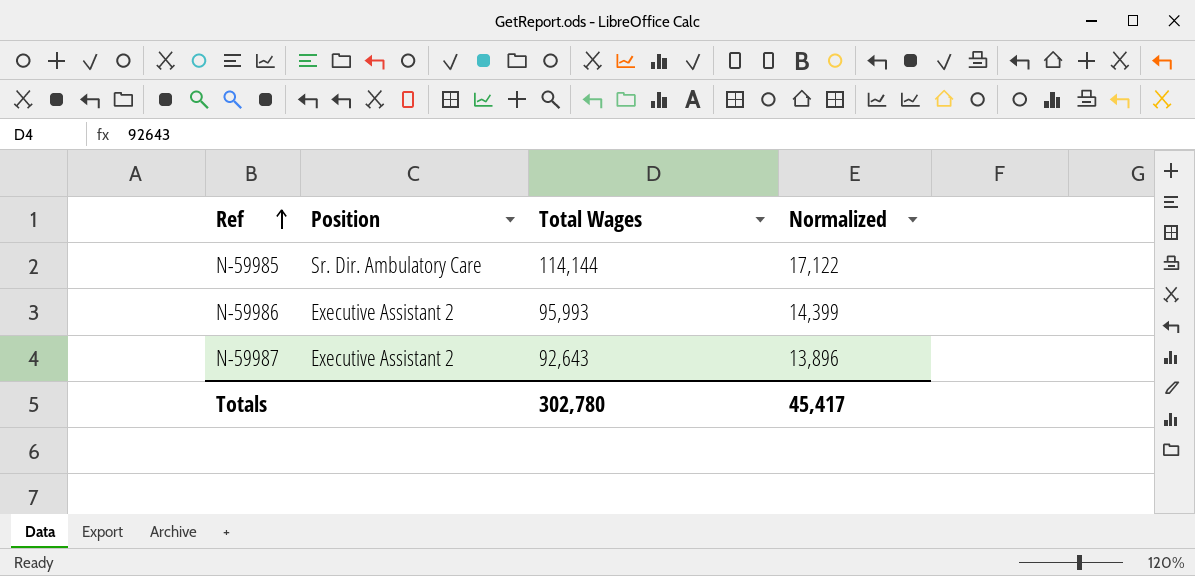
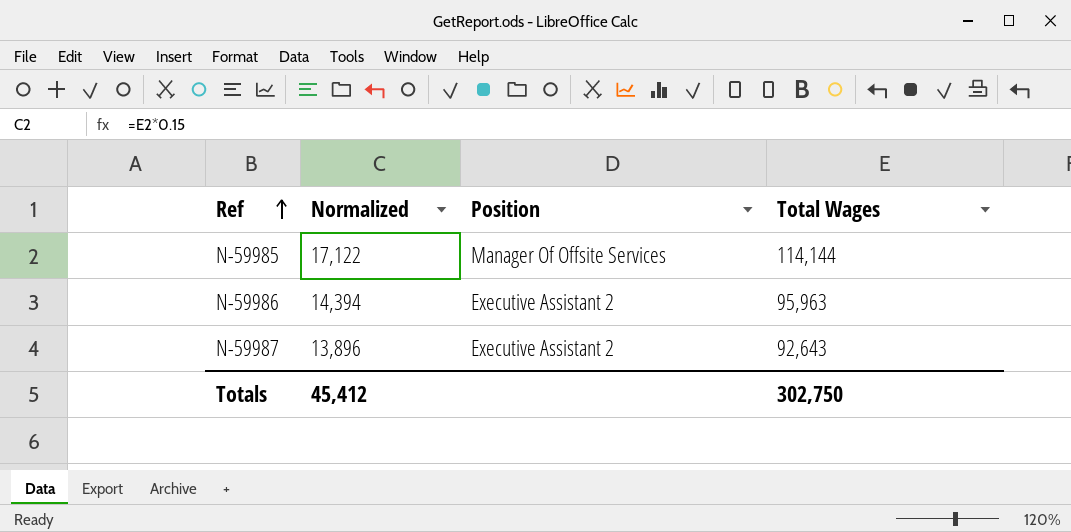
column Normalized | position: 4 -> 2
N-59985 | Position: Sr. Dir. Ambulatory Care -> Manager Of Offsite Services
N-59986 | Normalized: 14,399 -> 14,394
N-59986 | Total Wages: 95,993 -> 95,963
Totals | Normalized: 45,417 -> 45,412
Totals | Total Wages: 302,780 -> 302,750

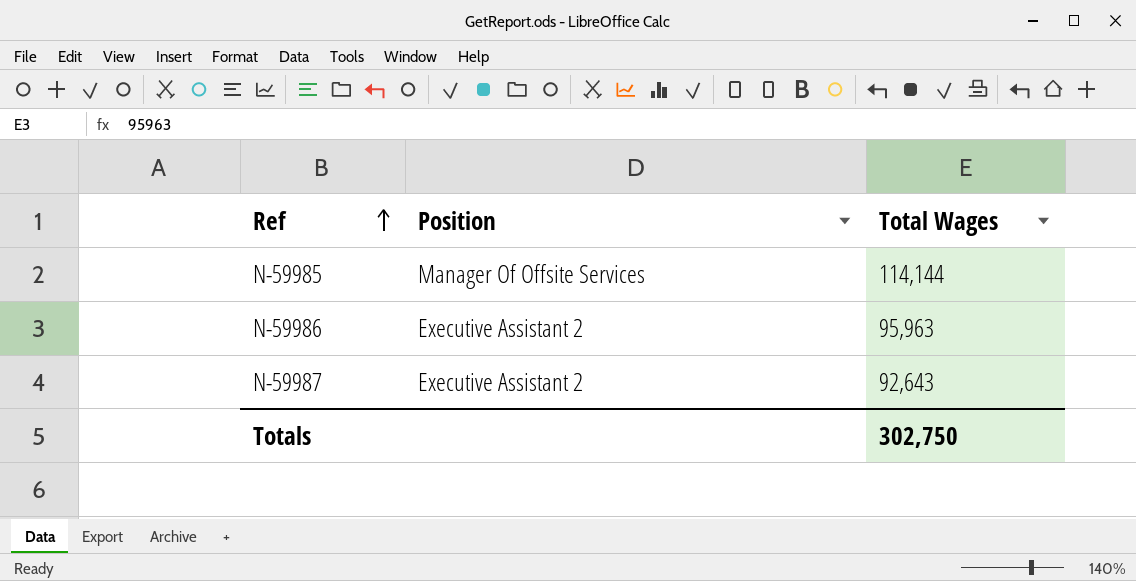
column Normalized | formula: [Total Wages] * 0.15 -> none

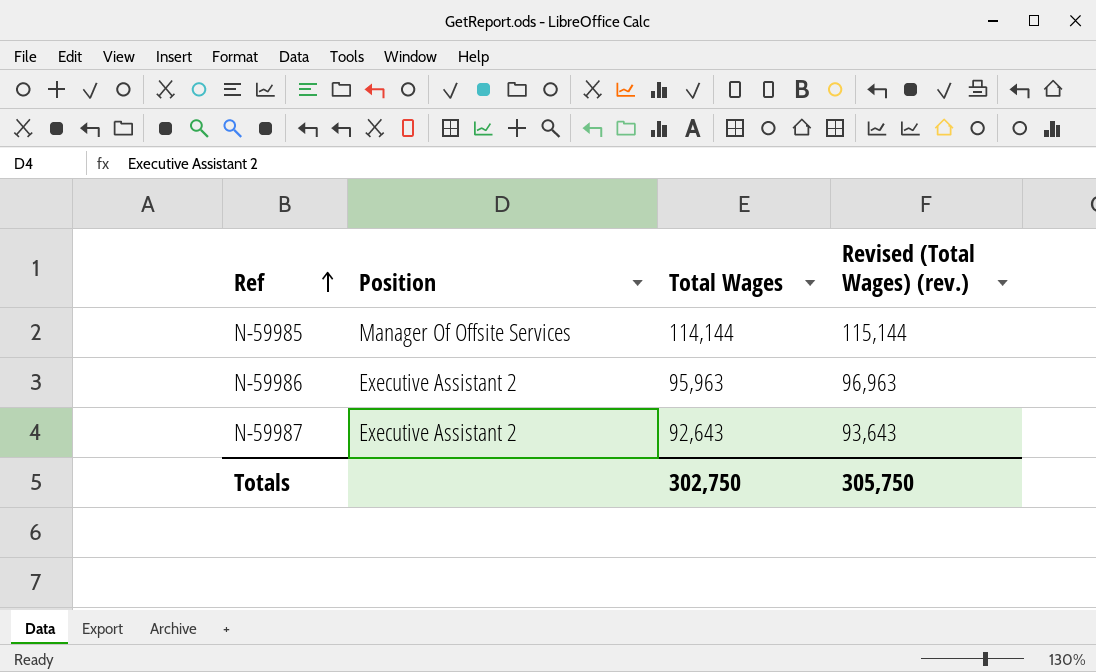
column Revised (Total Wages) (rev.) | formula: none -> [Total Wages] + 1000

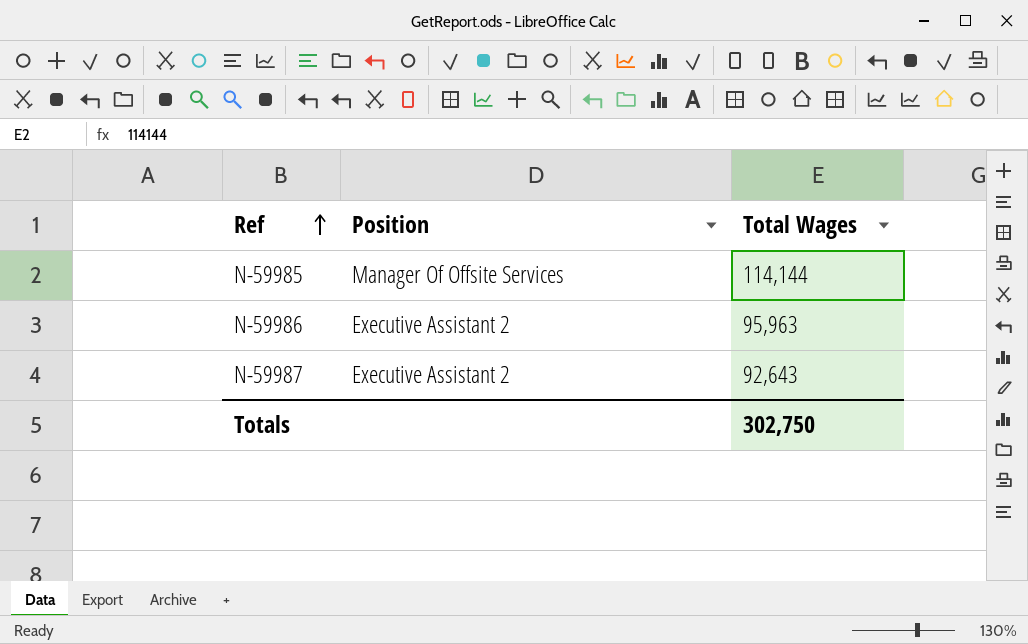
column Revised (Total Wages) (rev.) | formula: [Total Wages] + 1000 -> none

